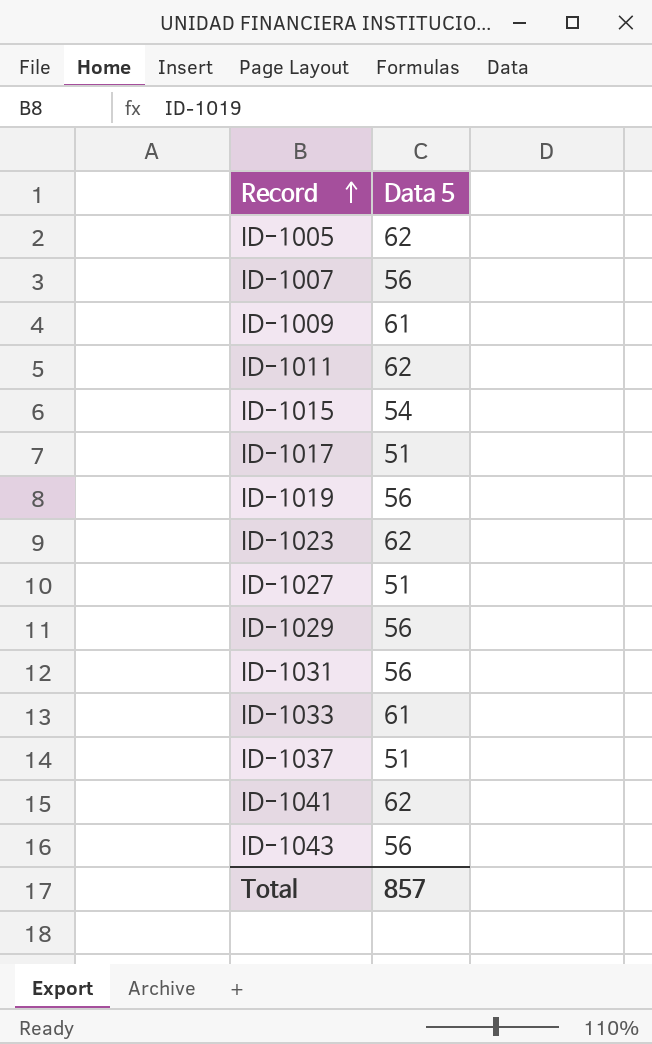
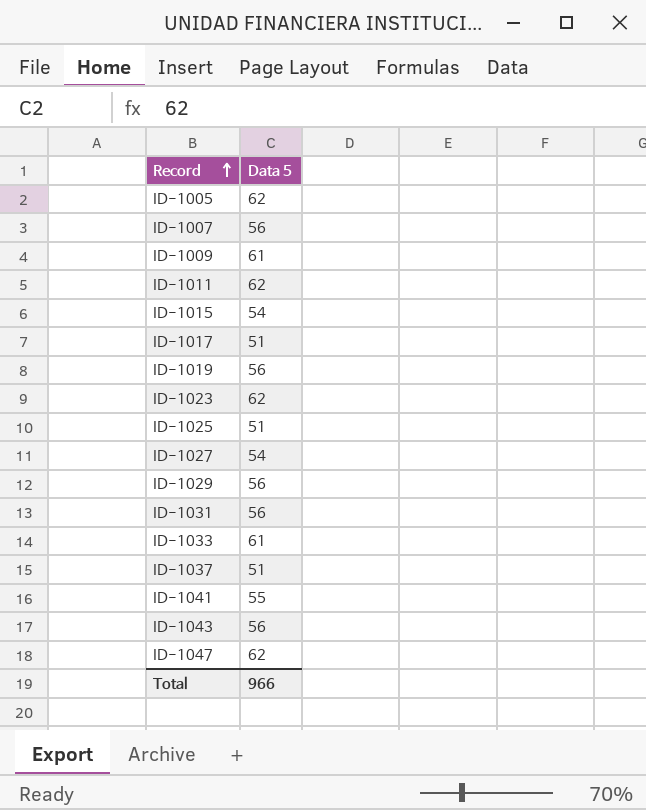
row ID-1025: none -> 51
ID-1027 | Data 5: 51 -> 54
ID-1041 | Data 5: 62 -> 55
row ID-1047: none -> 62
Total | Data 5: 857 -> 966

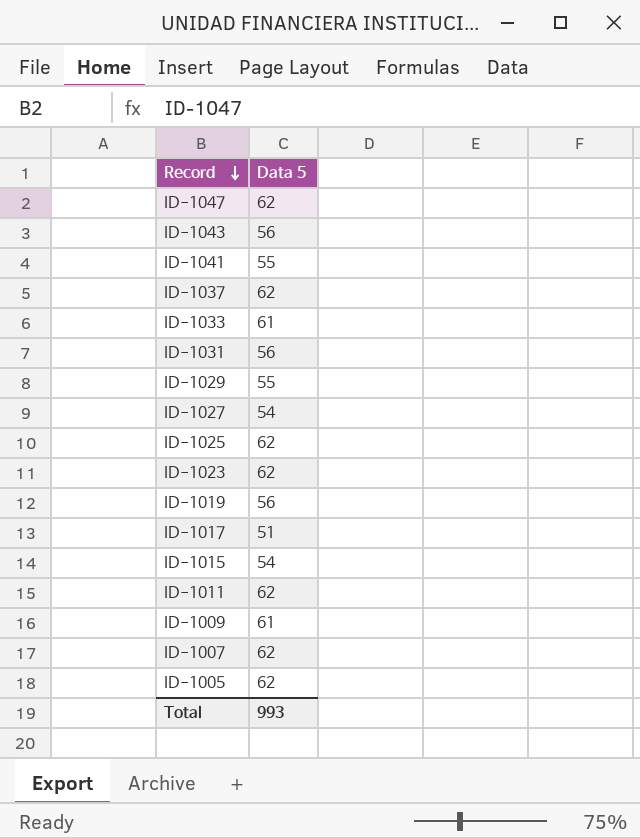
row order: Record ascending -> Record descending
ID-1037 | Data 5: 51 -> 62
ID-1029 | Data 5: 56 -> 55
ID-1025 | Data 5: 51 -> 62
ID-1007 | Data 5: 56 -> 62
Total | Data 5: 966 -> 993

